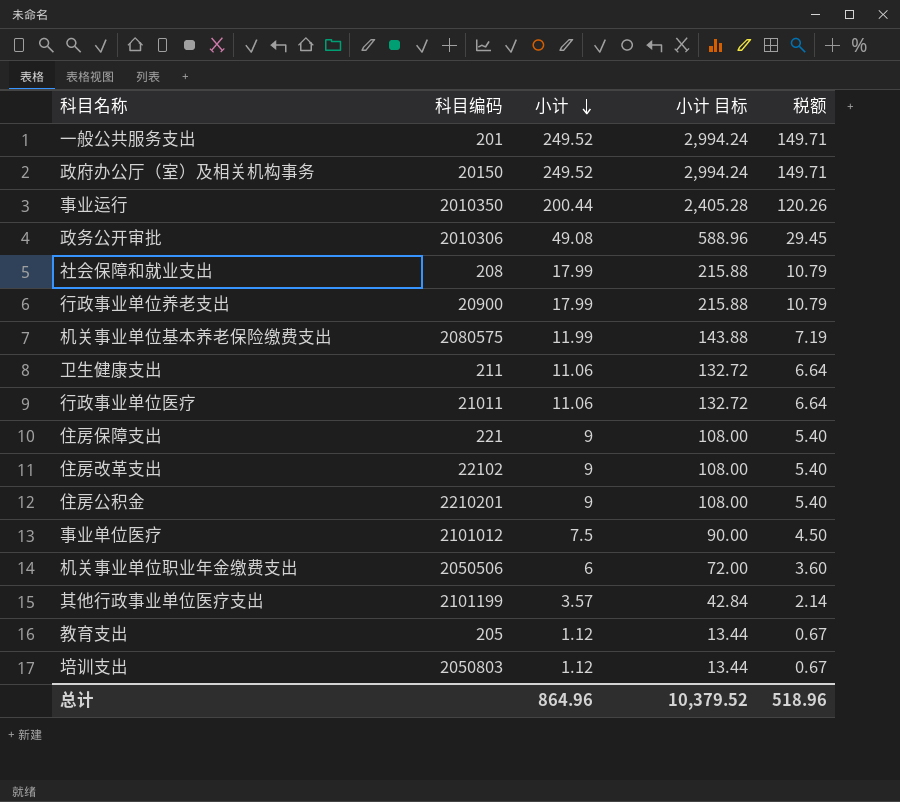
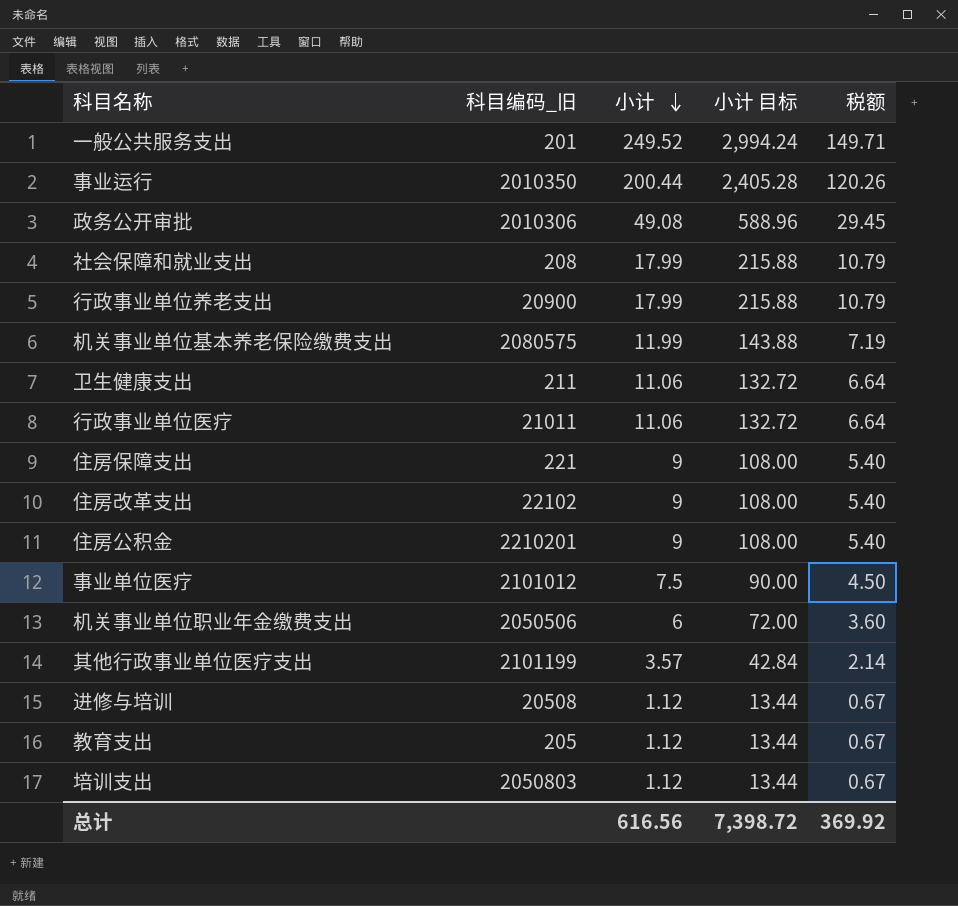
column name: 科目编码 -> 科目编码_旧
row 政府办公厅（室）及相关机构事务: 20150 | 249.52 | 2,994.24 | 149.71 -> none
row 进修与培训: none -> 20508 | 1.12 | 13.44 | 0.67
总计 | 小计: 864.96 -> 616.56
总计 | 小计 目标: 10,379.52 -> 7,398.72
总计 | 税额: 518.96 -> 369.92

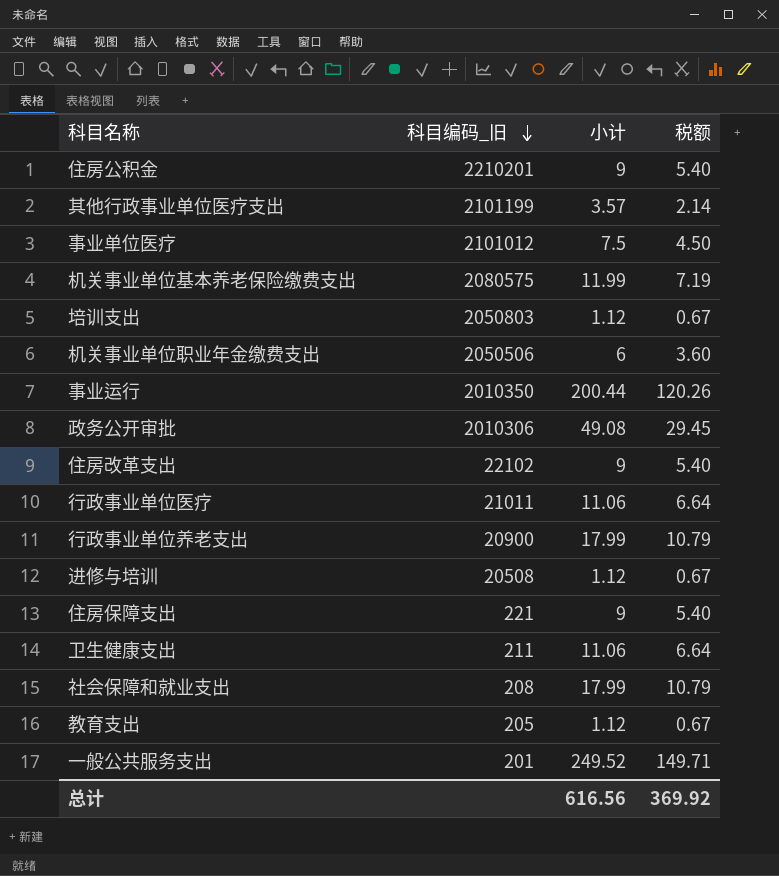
row order: 小计 descending -> 科目编码_旧 descending
column 小计 目标 | formula: [小计] * 12 -> none

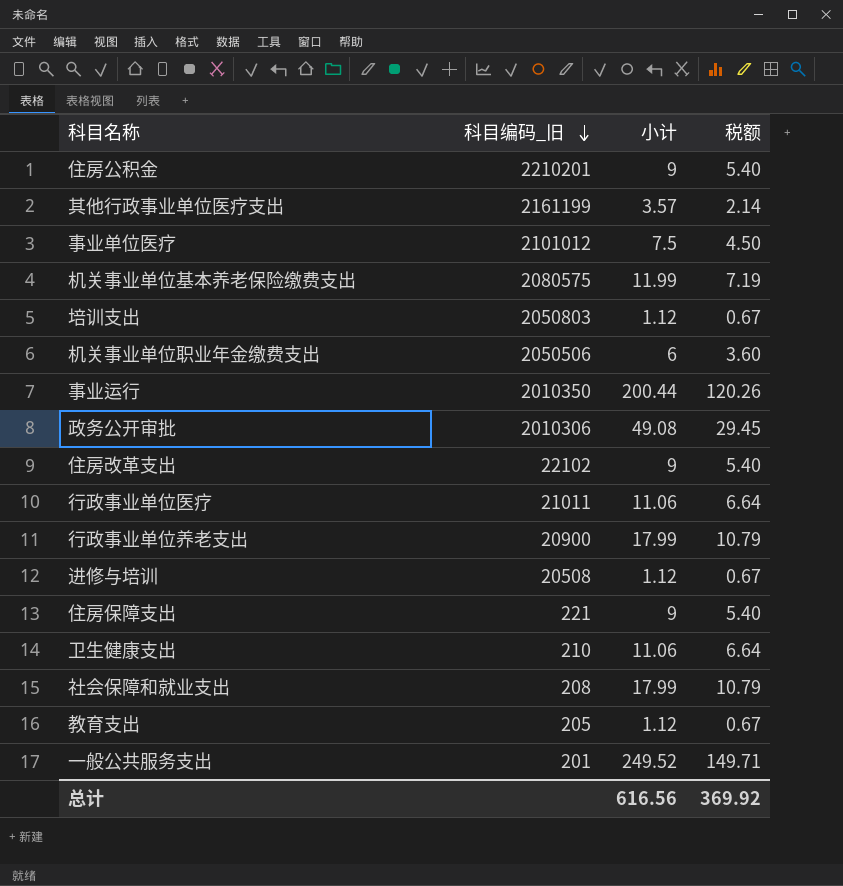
其他行政事业单位医疗支出 | 科目编码_旧: 2101199 -> 2161199
卫生健康支出 | 科目编码_旧: 211 -> 210

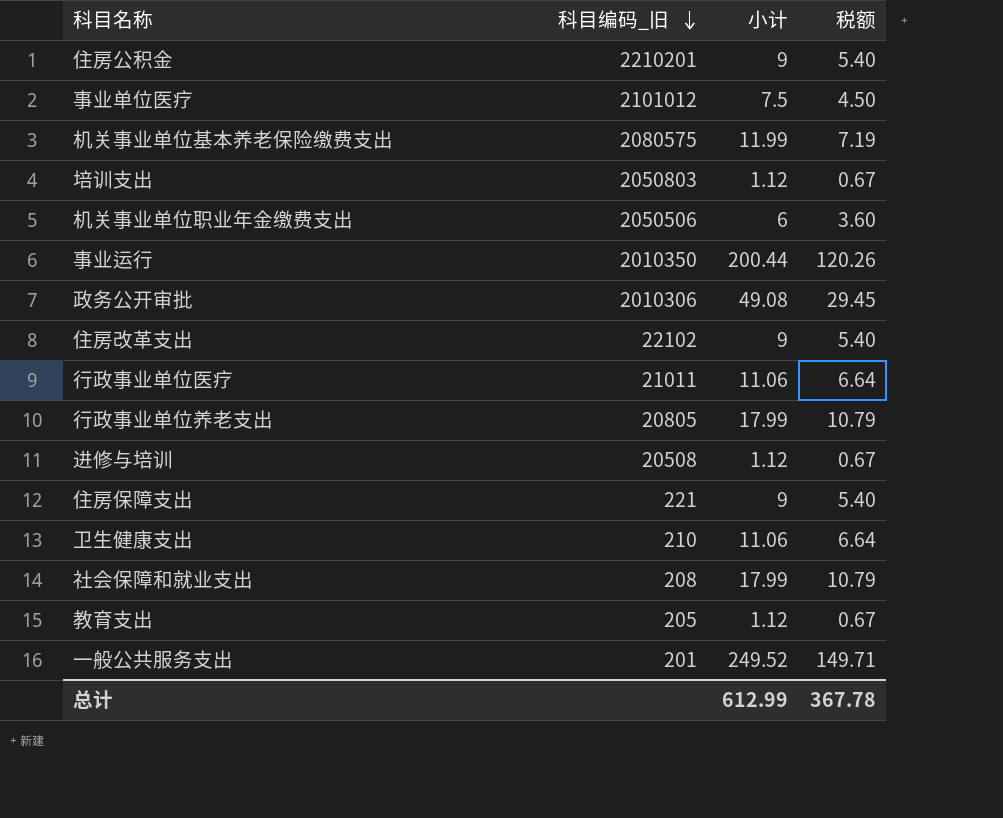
row 其他行政事业单位医疗支出: 2161199 | 3.57 | 2.14 -> none
行政事业单位养老支出 | 科目编码_旧: 20900 -> 20805
总计 | 小计: 616.56 -> 612.99
总计 | 税额: 369.92 -> 367.78

